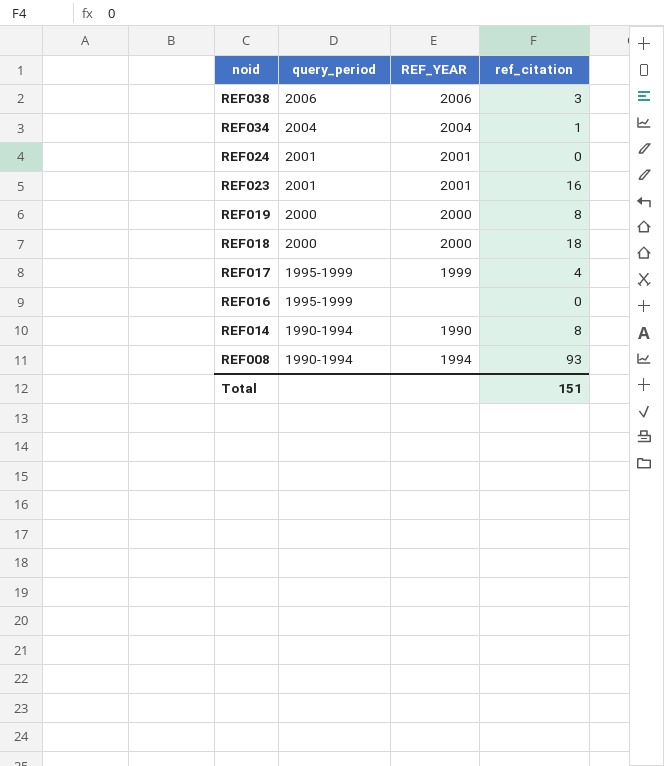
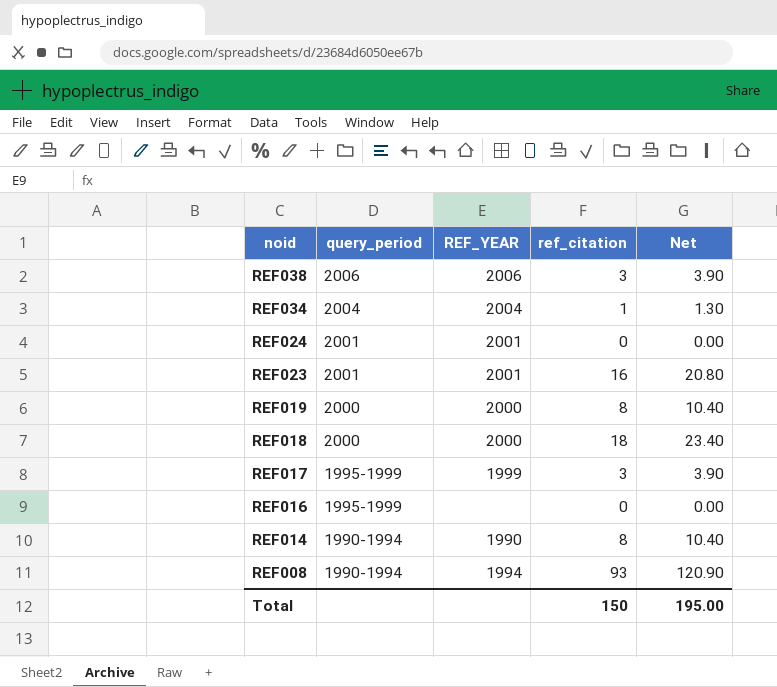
column Net | formula: none -> [ref_citation] * 1.3
REF017 | ref_citation: 4 -> 3
Total | ref_citation: 151 -> 150

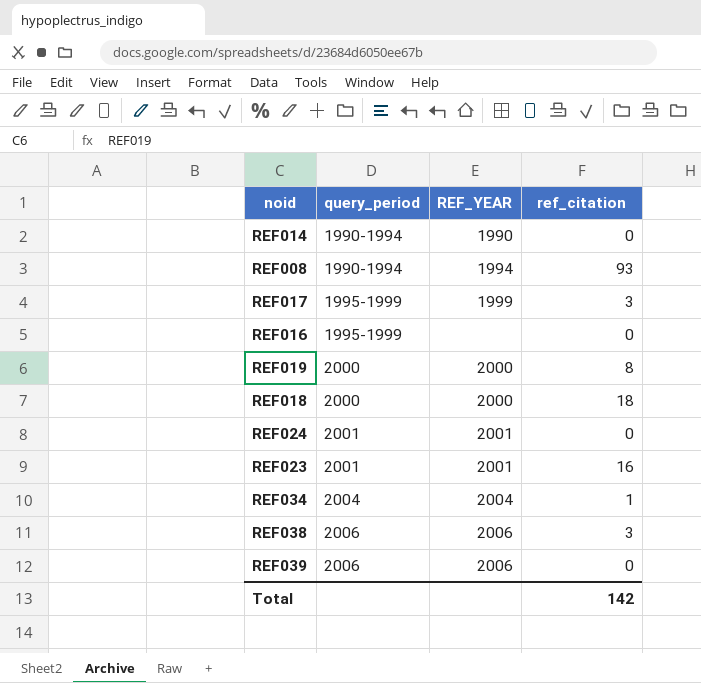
row order: noid descending -> query_period ascending
column Net | formula: [ref_citation] * 1.3 -> none
REF014 | ref_citation: 8 -> 0
row REF039: none -> 2006 | 2006 | 0
Total | ref_citation: 150 -> 142

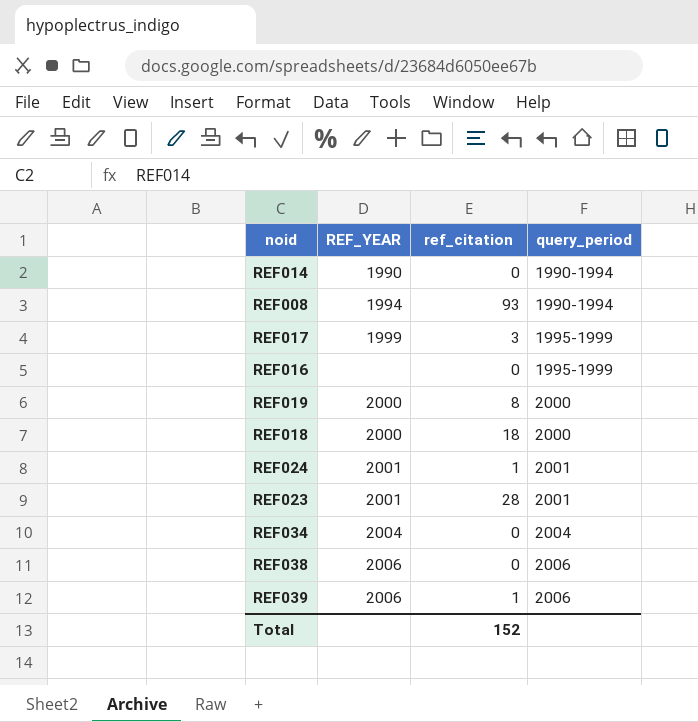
column query_period | position: 2 -> 4
REF024 | ref_citation: 0 -> 1
REF023 | ref_citation: 16 -> 28
REF034 | ref_citation: 1 -> 0
REF038 | ref_citation: 3 -> 0
REF039 | ref_citation: 0 -> 1
Total | ref_citation: 142 -> 152

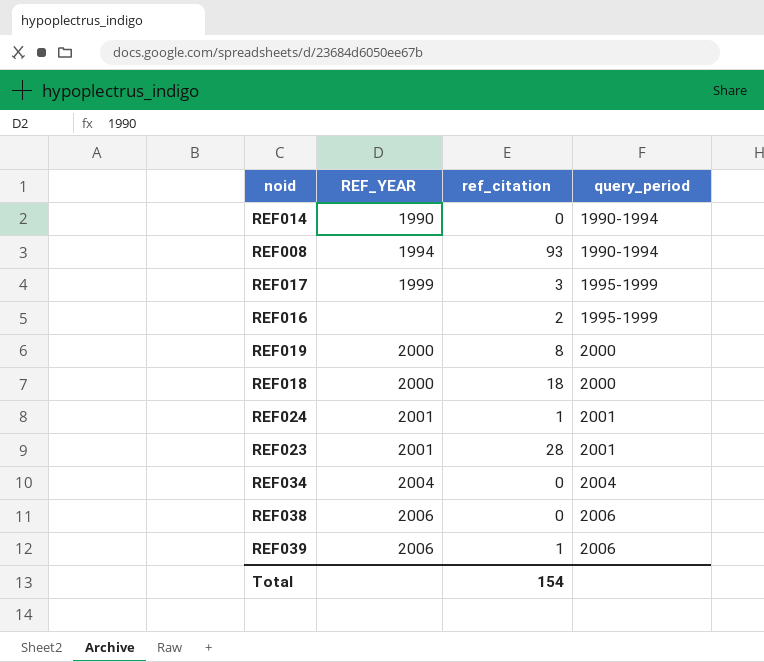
REF016 | ref_citation: 0 -> 2
Total | ref_citation: 152 -> 154

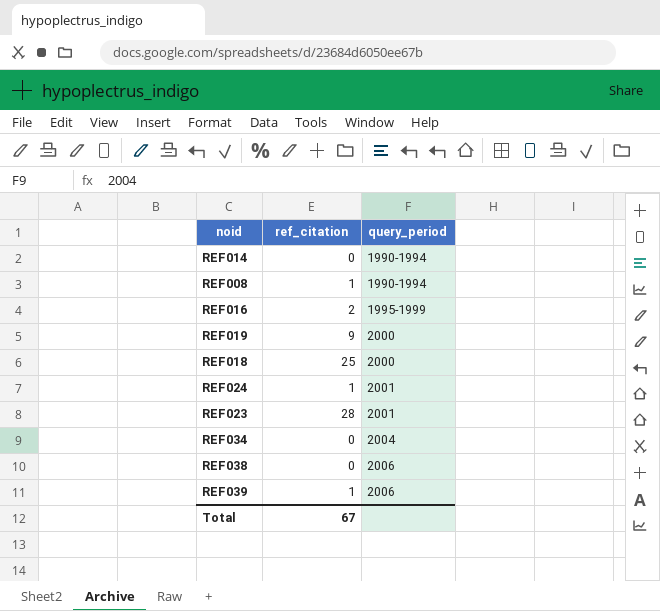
column REF_YEAR | position: 2 -> none
row REF017: 1999 | 3 | 1995-1999 -> none
REF008 | ref_citation: 93 -> 1
REF019 | ref_citation: 8 -> 9
REF018 | ref_citation: 18 -> 25
Total | ref_citation: 154 -> 67

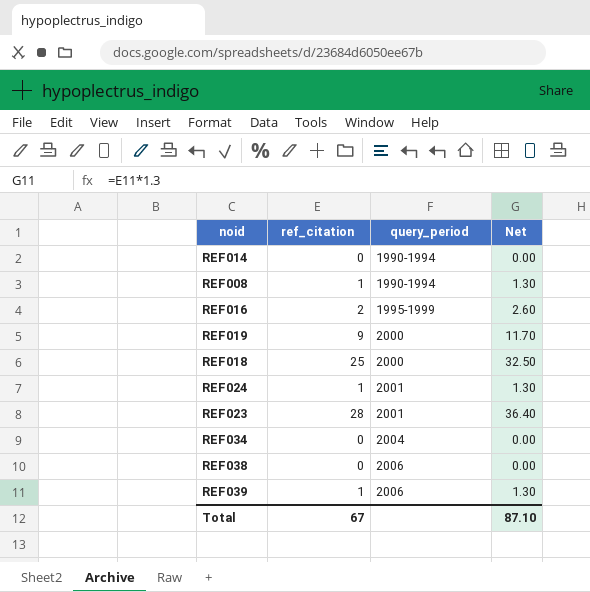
column Net | formula: none -> [ref_citation] * 1.3

